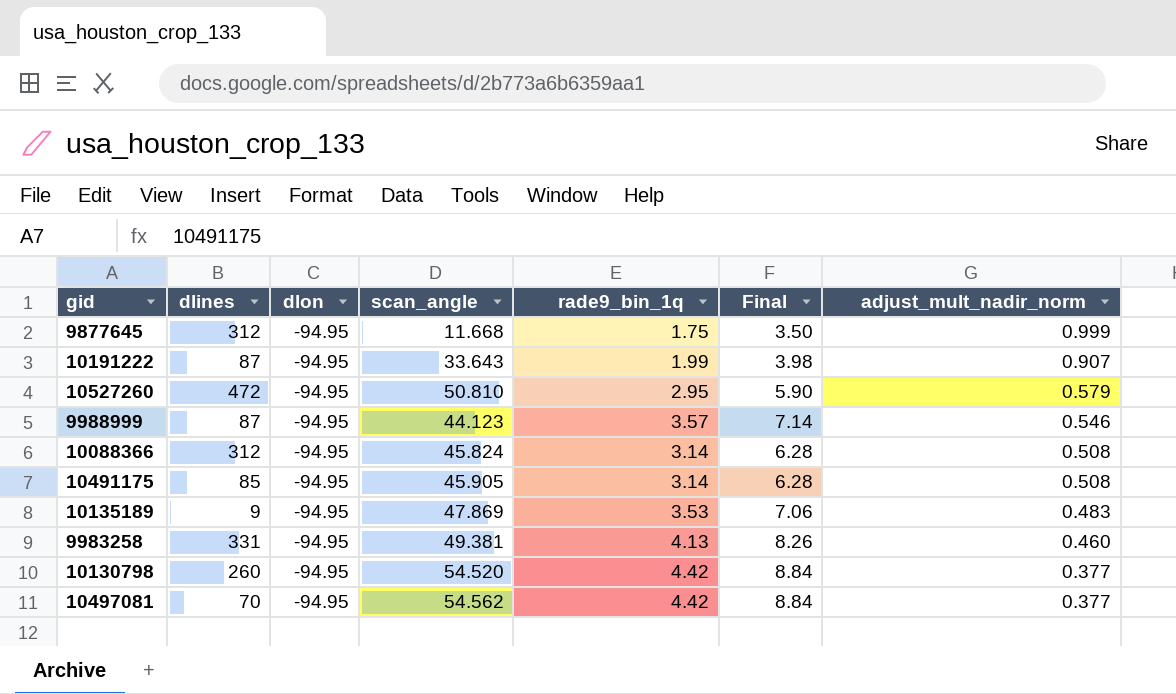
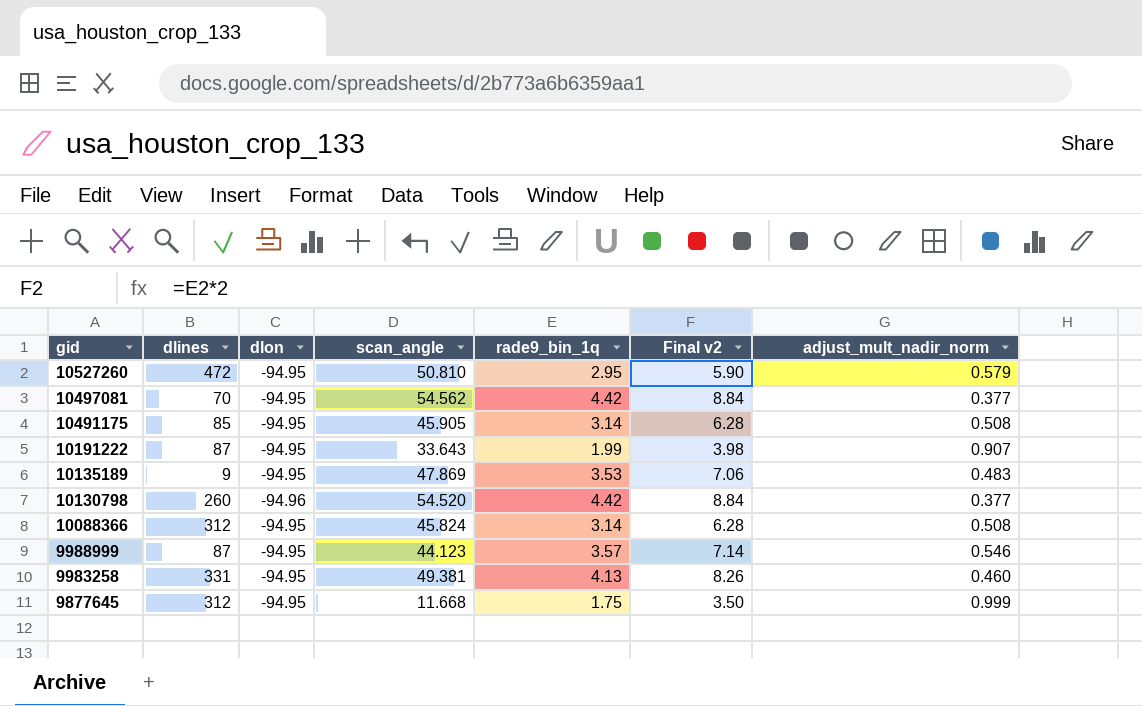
row order: adjust_mult_nadir_norm descending -> gid descending
column name: Final -> Final v2
10130798 | dlon: -94.95 -> -94.96

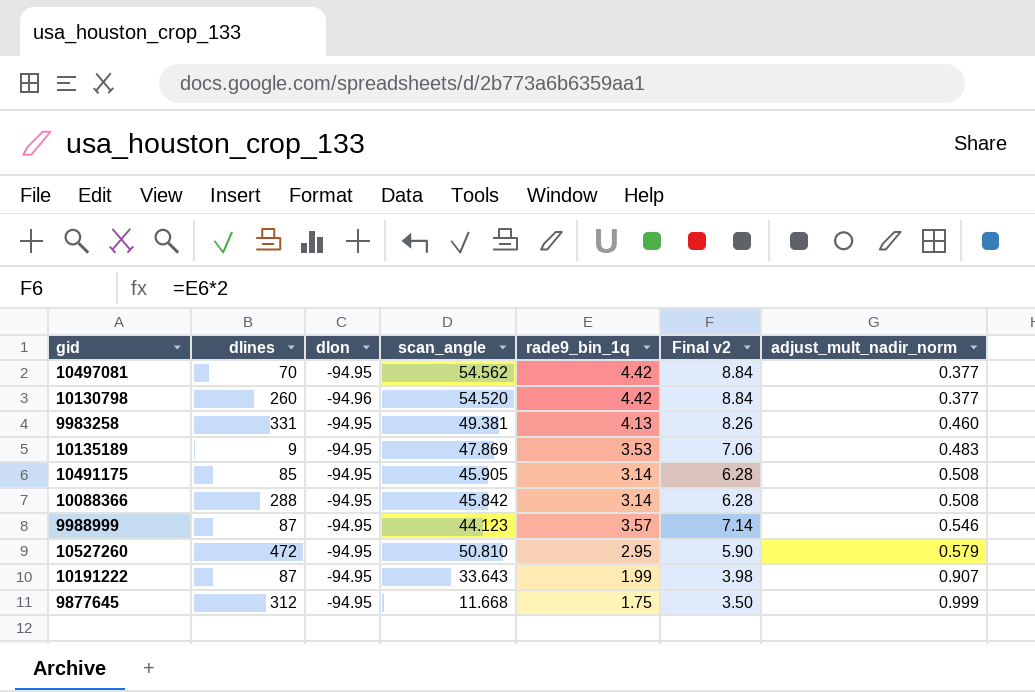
row order: gid descending -> adjust_mult_nadir_norm ascending
10088366 | dlines: 312 -> 288
10088366 | scan_angle: 45.824 -> 45.842

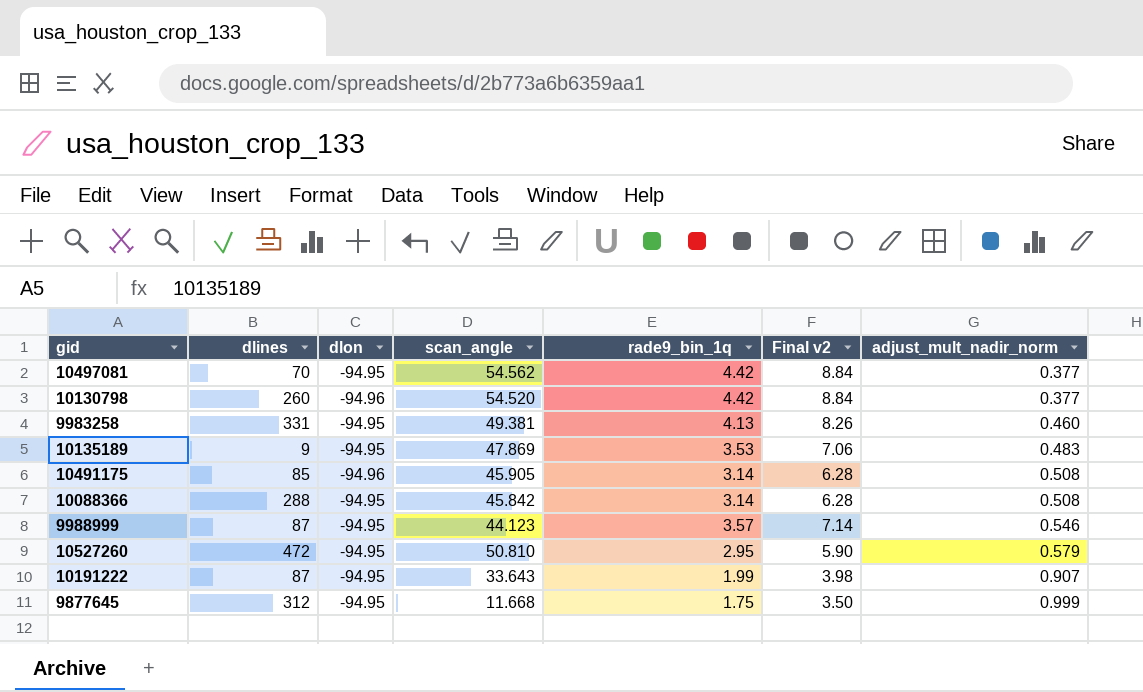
10491175 | dlon: -94.95 -> -94.96

